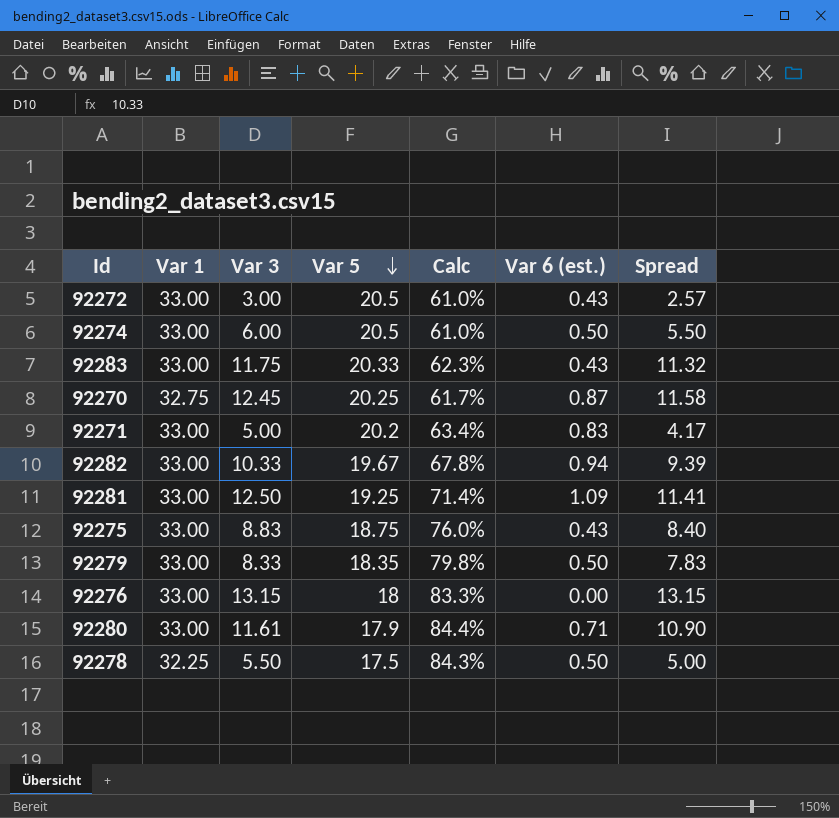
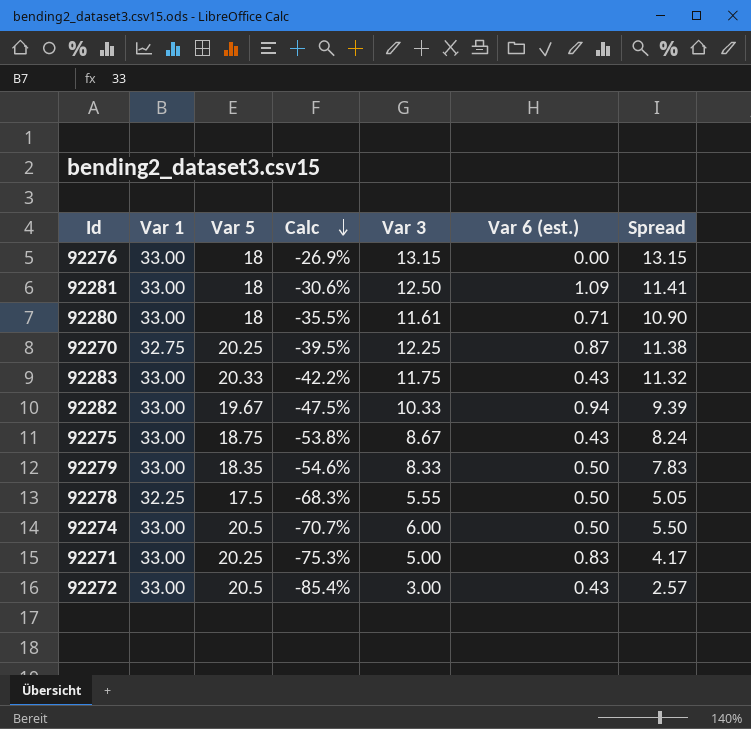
row order: Var 5 descending -> Calc descending
column Calc | formula: ([Var 1] - [Var 5]) / [Var 5] -> ([Var 3] - [Var 5]) / [Var 5]
column Var 3 | position: 3 -> 5
92281 | Var 5: 19.25 -> 18
92280 | Var 5: 17.9 -> 18
92270 | Var 3: 12.45 -> 12.25
92270 | Spread: 11.58 -> 11.38
92275 | Var 3: 8.83 -> 8.67
92275 | Spread: 8.40 -> 8.24
92278 | Var 3: 5.50 -> 5.55
92278 | Spread: 5.00 -> 5.05
92271 | Var 5: 20.2 -> 20.25

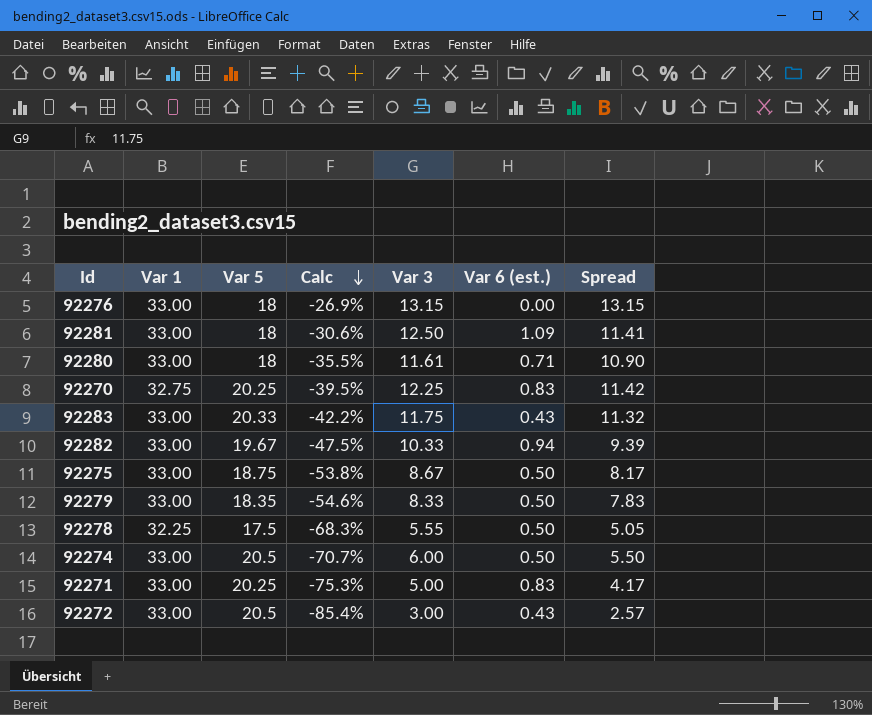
92270 | Var 6 (est.): 0.87 -> 0.83
92270 | Spread: 11.38 -> 11.42
92275 | Var 6 (est.): 0.43 -> 0.50
92275 | Spread: 8.24 -> 8.17

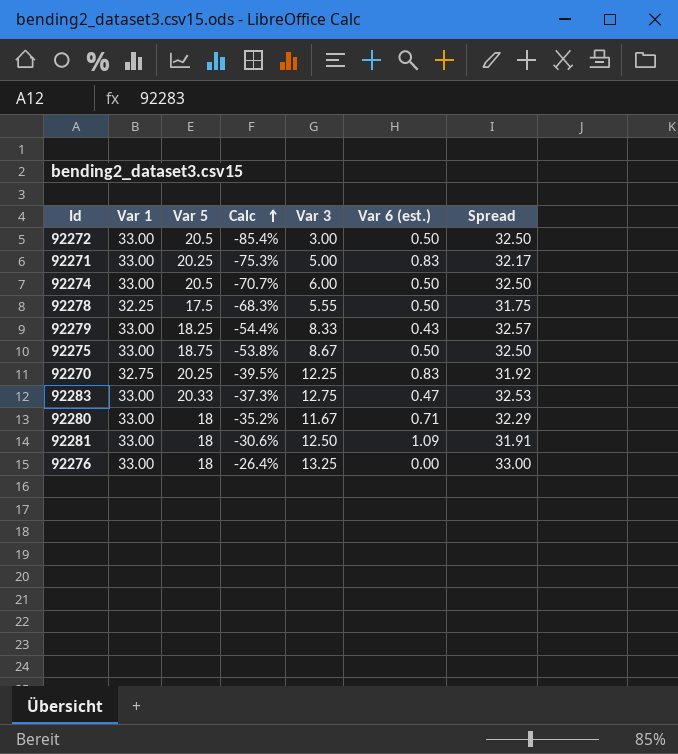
row order: Calc descending -> Calc ascending
column Spread | formula: [Var 3] - [Var 6 (est.)] -> [Var 1] - [Var 6 (est.)]
row 92282: 33.00 | 19.67 | -47.5% | 10.33 | 0.94 | 9.39 -> none
92272 | Var 6 (est.): 0.43 -> 0.50
92279 | Var 5: 18.35 -> 18.25
92279 | Calc: -54.6% -> -54.4%
92279 | Var 6 (est.): 0.50 -> 0.43
92283 | Calc: -42.2% -> -37.3%
92283 | Var 3: 11.75 -> 12.75
92283 | Var 6 (est.): 0.43 -> 0.47
92280 | Calc: -35.5% -> -35.2%
92280 | Var 3: 11.61 -> 11.67
92276 | Calc: -26.9% -> -26.4%
92276 | Var 3: 13.15 -> 13.25

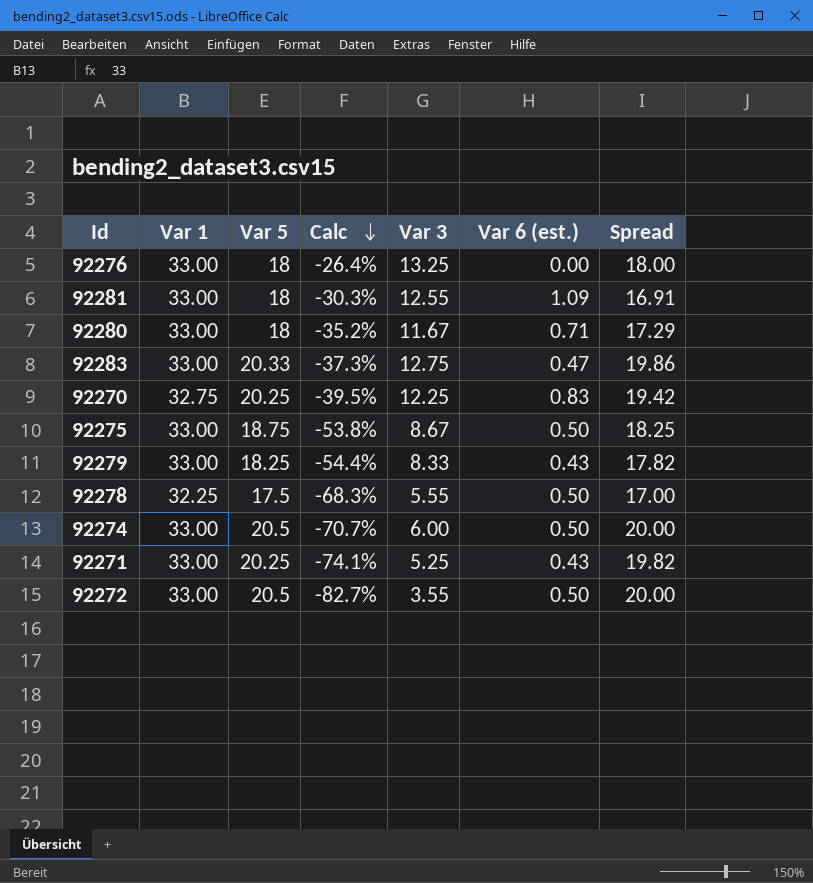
row order: Calc ascending -> Calc descending
column Spread | formula: [Var 1] - [Var 6 (est.)] -> [Var 5] - [Var 6 (est.)]
92281 | Calc: -30.6% -> -30.3%
92281 | Var 3: 12.50 -> 12.55
92271 | Calc: -75.3% -> -74.1%
92271 | Var 3: 5.00 -> 5.25
92271 | Var 6 (est.): 0.83 -> 0.43
92272 | Calc: -85.4% -> -82.7%
92272 | Var 3: 3.00 -> 3.55

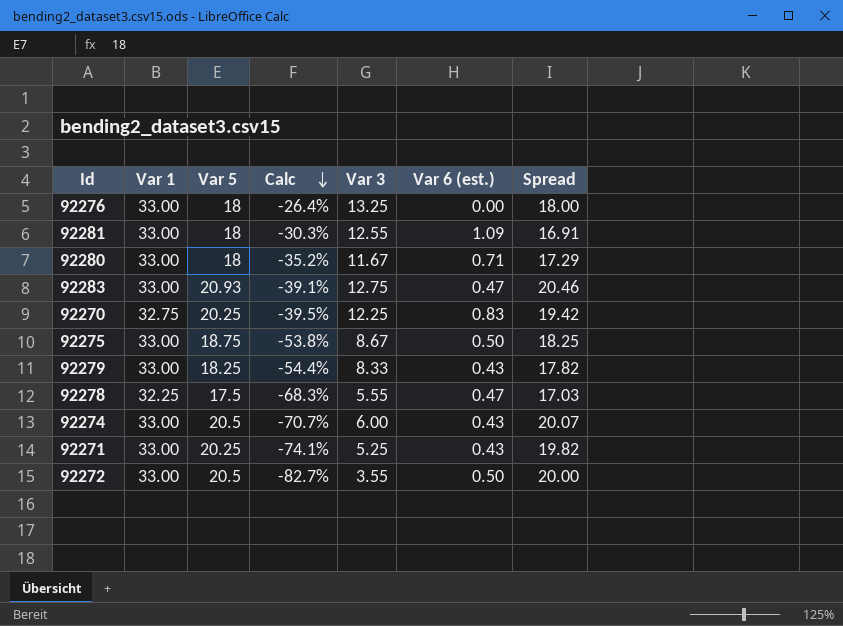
92283 | Var 5: 20.33 -> 20.93
92283 | Calc: -37.3% -> -39.1%
92283 | Spread: 19.86 -> 20.46
92278 | Var 6 (est.): 0.50 -> 0.47
92278 | Spread: 17.00 -> 17.03
92274 | Var 6 (est.): 0.50 -> 0.43
92274 | Spread: 20.00 -> 20.07

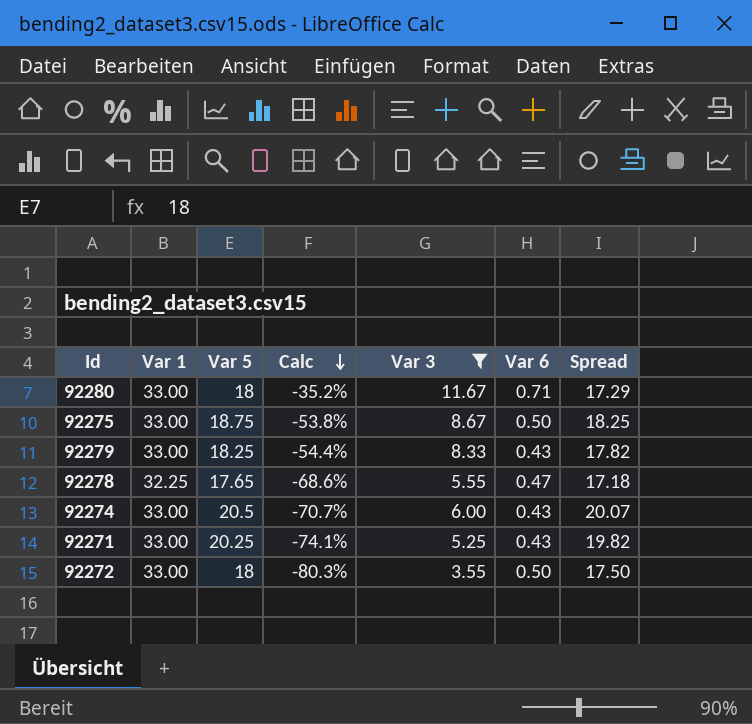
filter: none -> Var 3 <= 11.67
column name: Var 6 (est.) -> Var 6
92278 | Var 5: 17.5 -> 17.65
92278 | Calc: -68.3% -> -68.6%
92278 | Spread: 17.03 -> 17.18
92272 | Var 5: 20.5 -> 18
92272 | Calc: -82.7% -> -80.3%
92272 | Spread: 20.00 -> 17.50

